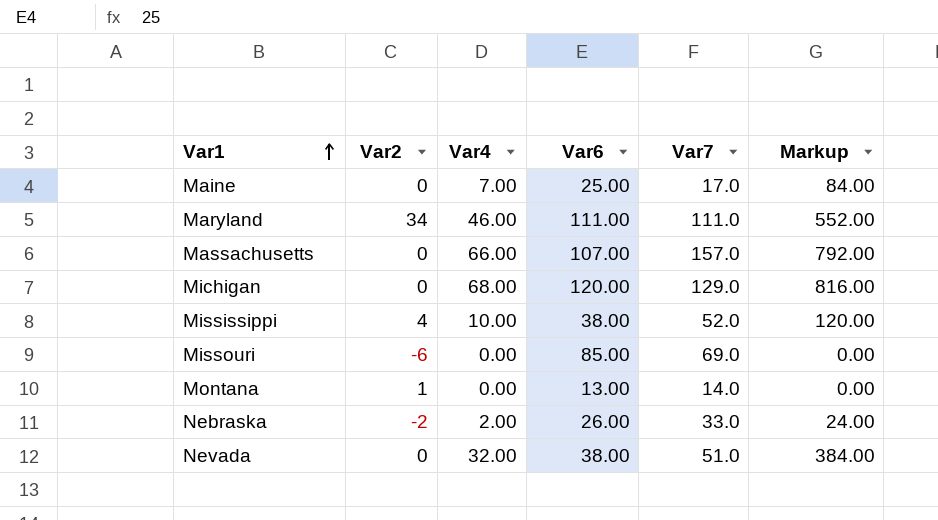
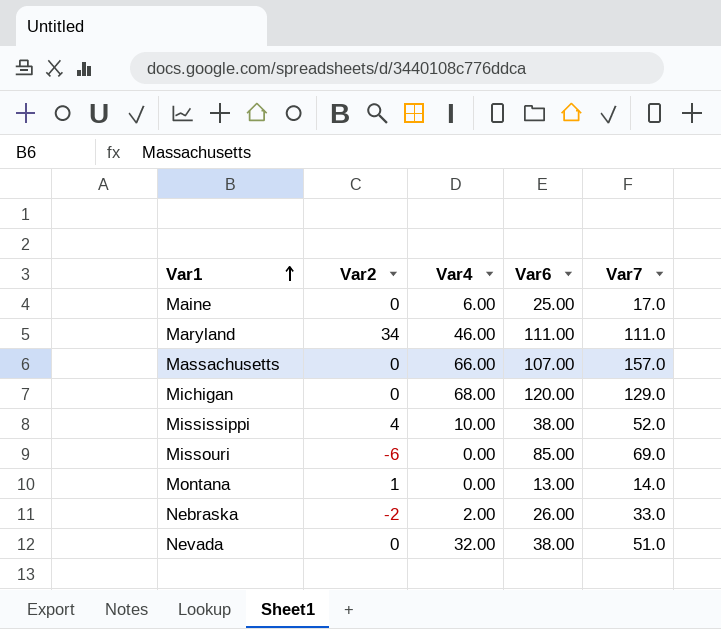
column Markup | formula: [Var4] * 12 -> none
Maine | Var4: 7.00 -> 6.00

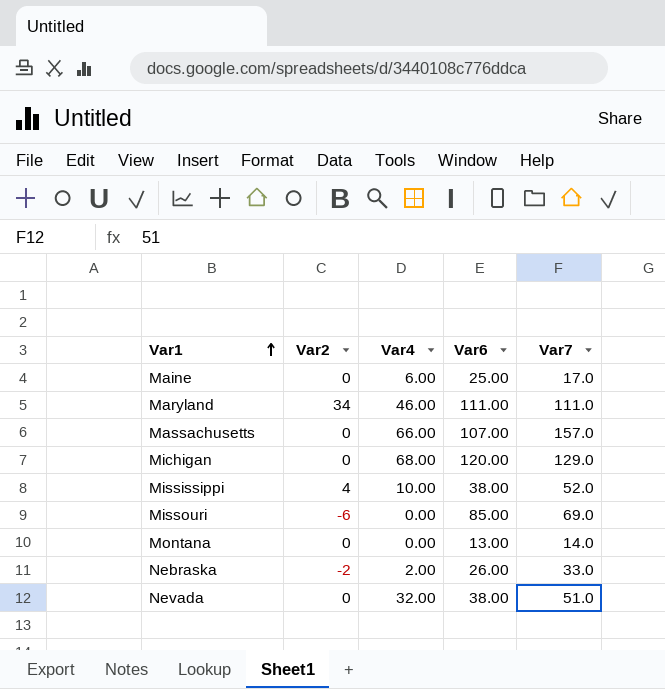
Montana | Var2: 1 -> 0

